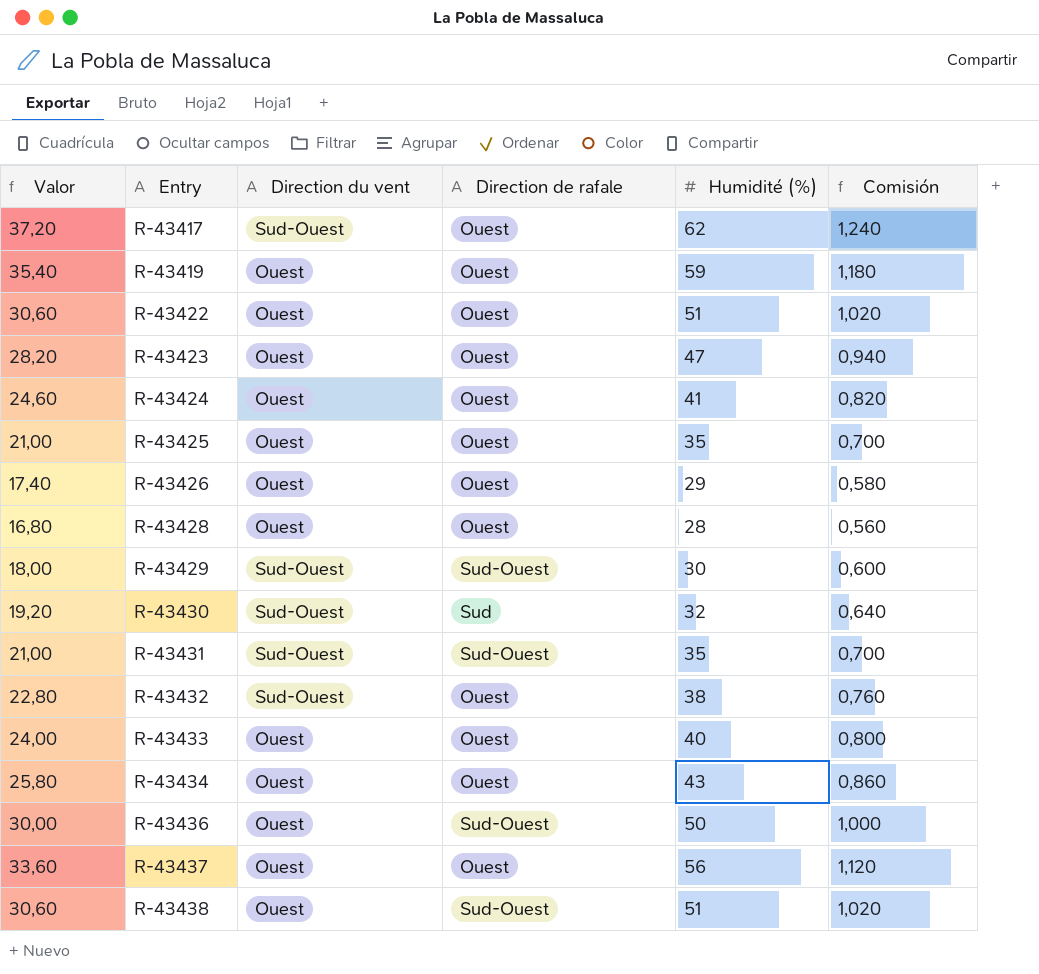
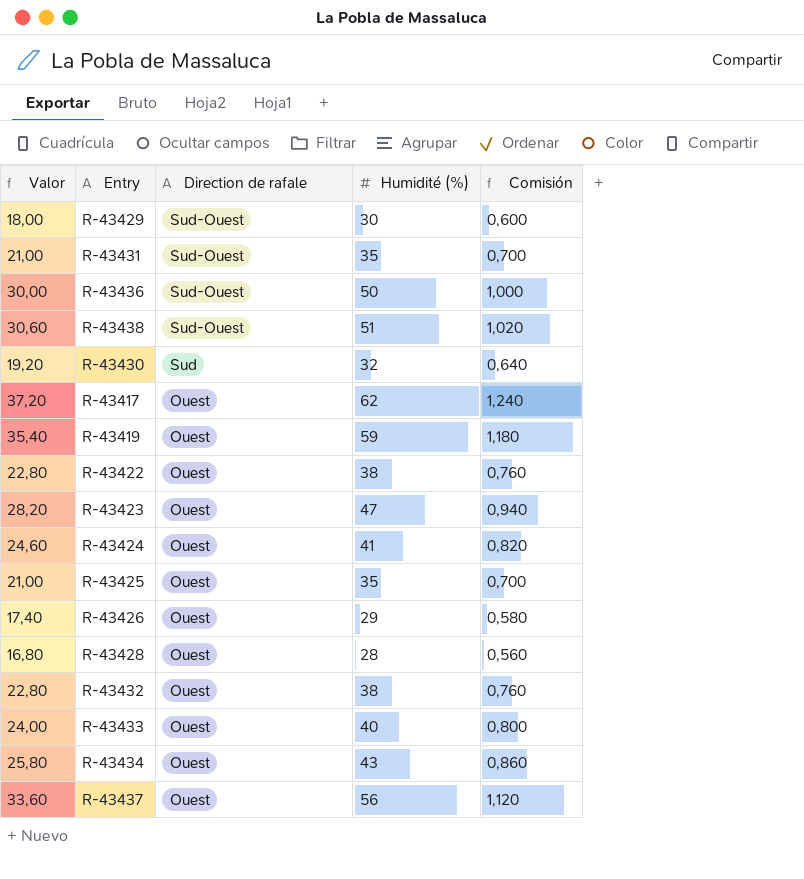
row order: Entry ascending -> Direction de rafale descending
column Direction du vent | position: 3 -> none
R-43422 | Valor: 30,60 -> 22,80
R-43422 | Humidité (%): 51 -> 38
R-43422 | Comisión: 1,020 -> 0,760

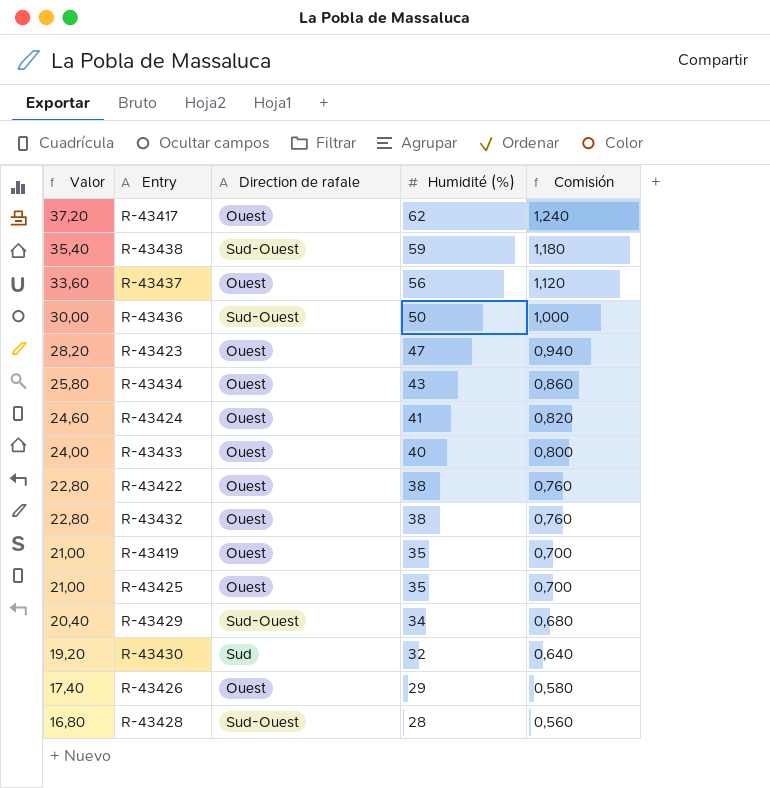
row order: Direction de rafale descending -> Valor descending
row R-43431: 21,00 | Sud-Ouest | 35 | 0,700 -> none
R-43438 | Valor: 30,60 -> 35,40
R-43438 | Humidité (%): 51 -> 59
R-43438 | Comisión: 1,020 -> 1,180
R-43419 | Valor: 35,40 -> 21,00
R-43419 | Humidité (%): 59 -> 35
R-43419 | Comisión: 1,180 -> 0,700
R-43429 | Valor: 18,00 -> 20,40
R-43429 | Humidité (%): 30 -> 34
R-43429 | Comisión: 0,600 -> 0,680
R-43428 | Direction de rafale: Ouest -> Sud-Ouest

